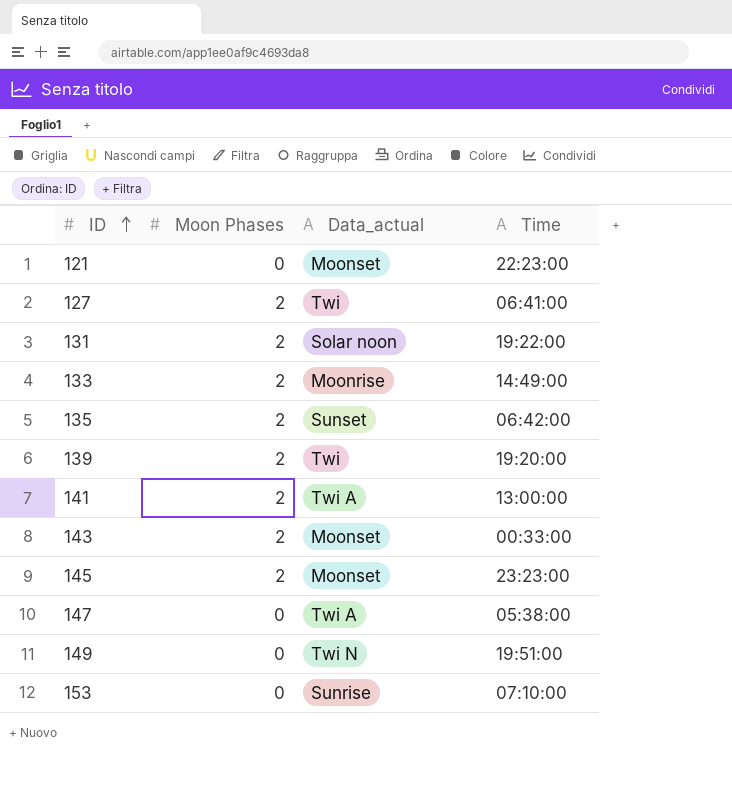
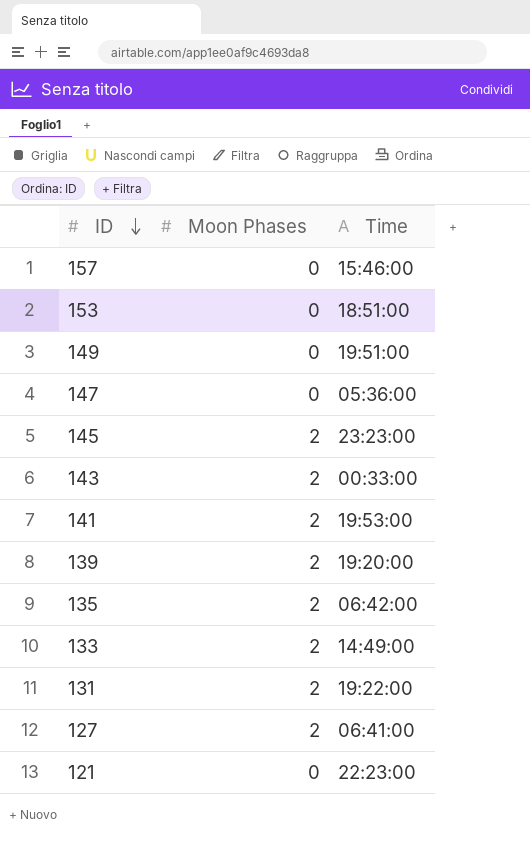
row order: ID ascending -> ID descending
column Data_actual | position: 3 -> none
row 157: none -> 0 | 15:46:00
153 | Time: 07:10:00 -> 18:51:00
147 | Time: 05:38:00 -> 05:36:00
141 | Time: 13:00:00 -> 19:53:00

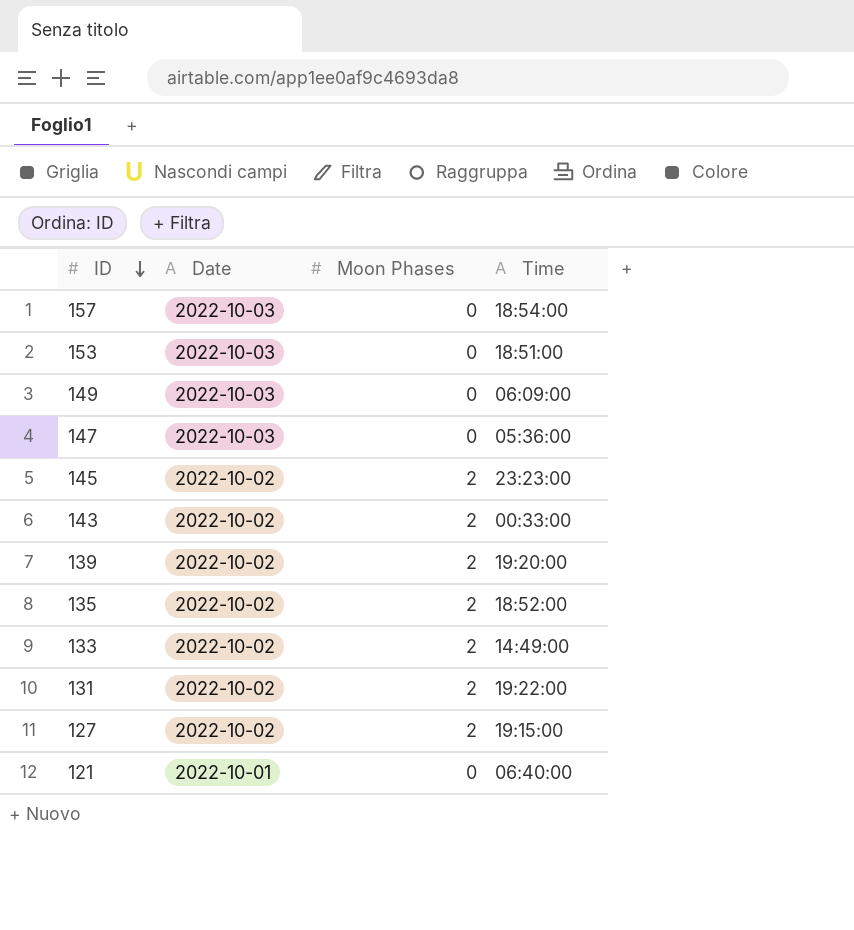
column Date | position: none -> 2
row 141: 2 | 19:53:00 -> none
157 | Time: 15:46:00 -> 18:54:00
149 | Time: 19:51:00 -> 06:09:00
135 | Time: 06:42:00 -> 18:52:00
127 | Time: 06:41:00 -> 19:15:00
121 | Time: 22:23:00 -> 06:40:00

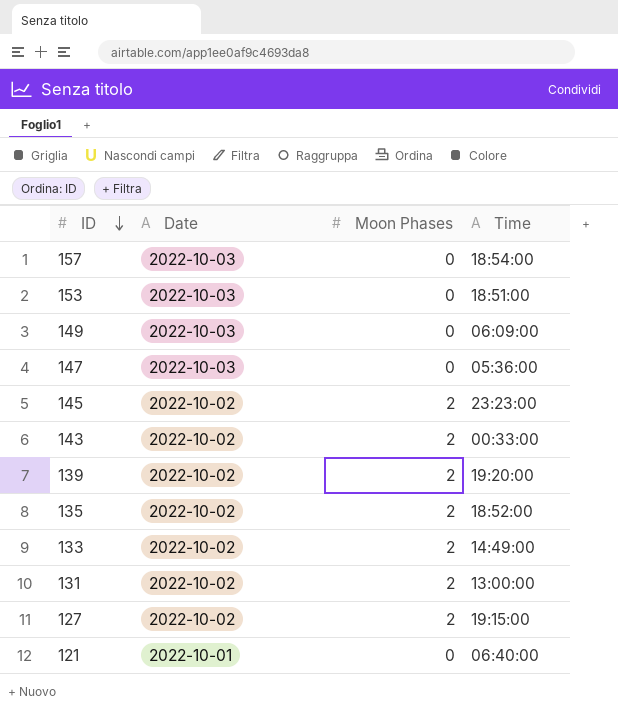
131 | Time: 19:22:00 -> 13:00:00

